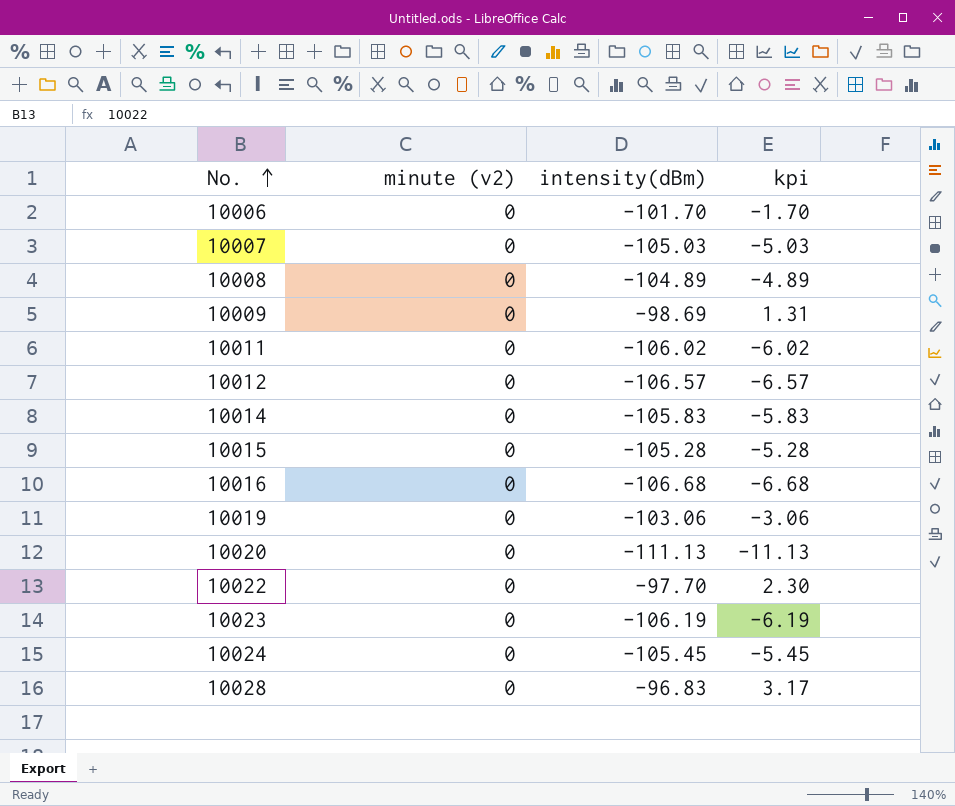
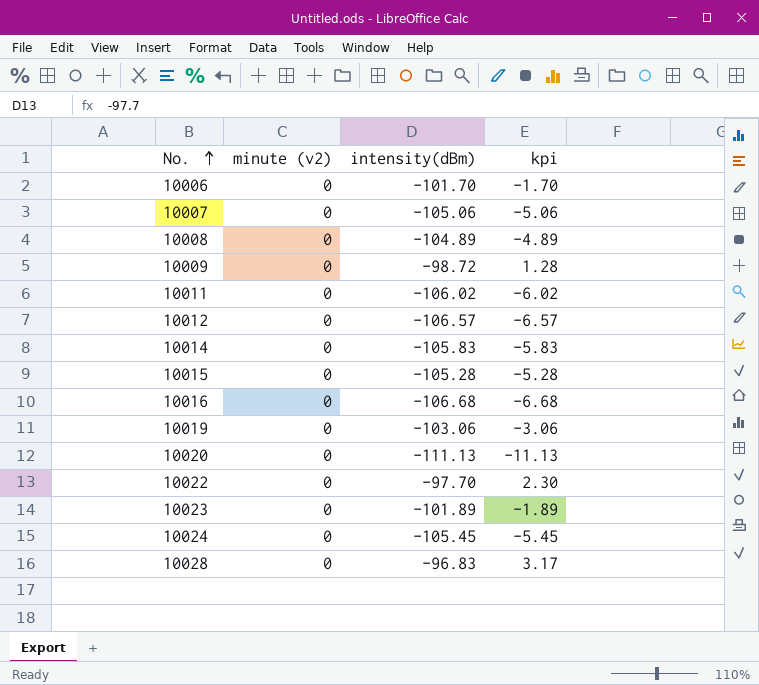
10007 | intensity(dBm): -105.03 -> -105.06
10007 | kpi: -5.03 -> -5.06
10009 | intensity(dBm): -98.69 -> -98.72
10009 | kpi: 1.31 -> 1.28
10023 | intensity(dBm): -106.19 -> -101.89
10023 | kpi: -6.19 -> -1.89

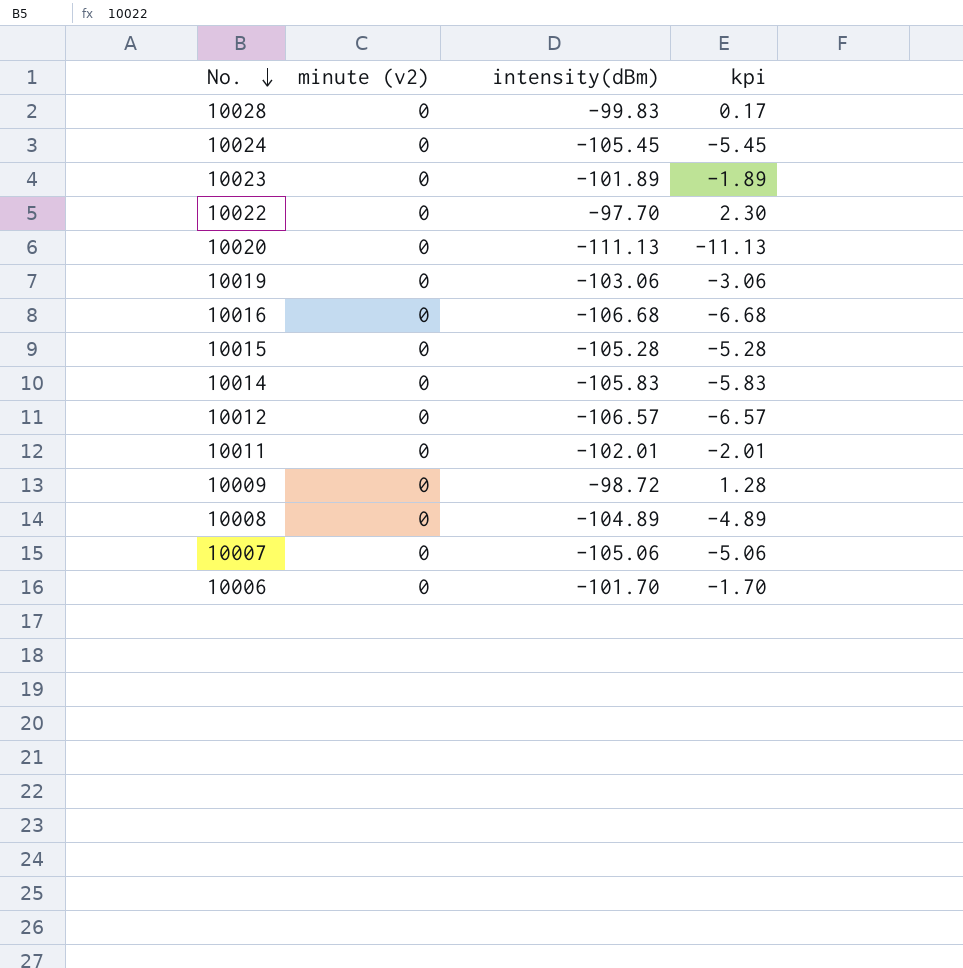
row order: No. ascending -> No. descending
10028 | intensity(dBm): -96.83 -> -99.83
10028 | kpi: 3.17 -> 0.17
10011 | intensity(dBm): -106.02 -> -102.01
10011 | kpi: -6.02 -> -2.01

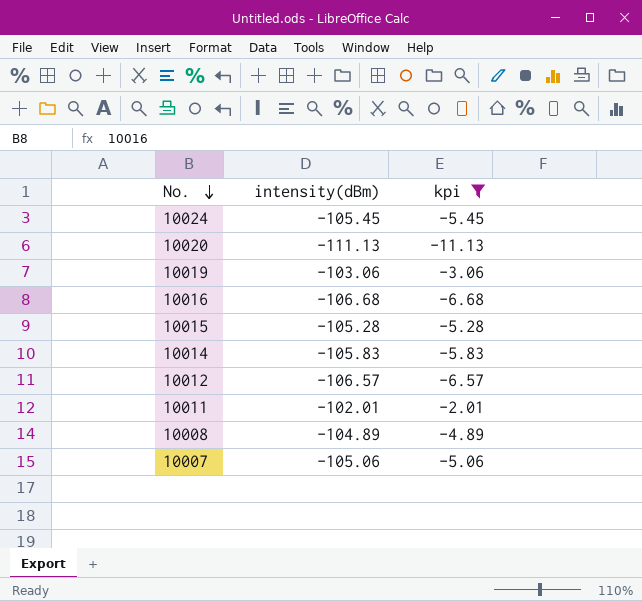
filter: none -> kpi <= -2.01
column minute (v2) | position: 2 -> none

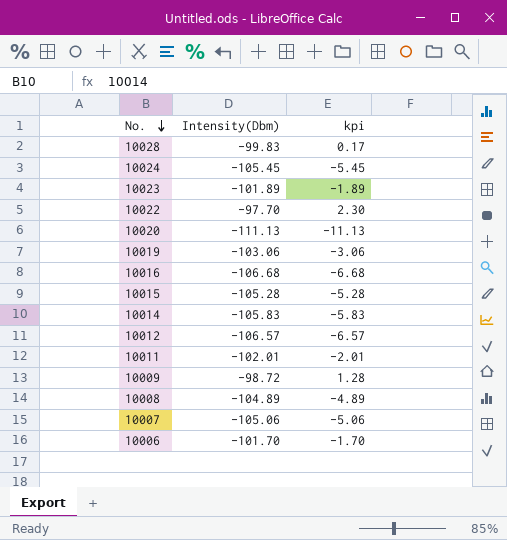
filter: kpi <= -2.01 -> none
column name: intensity(dBm) -> Intensity(Dbm)

